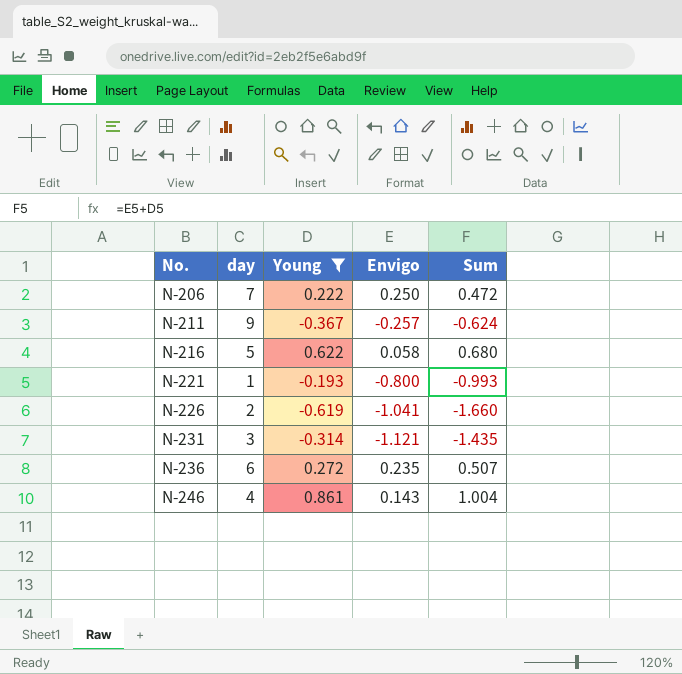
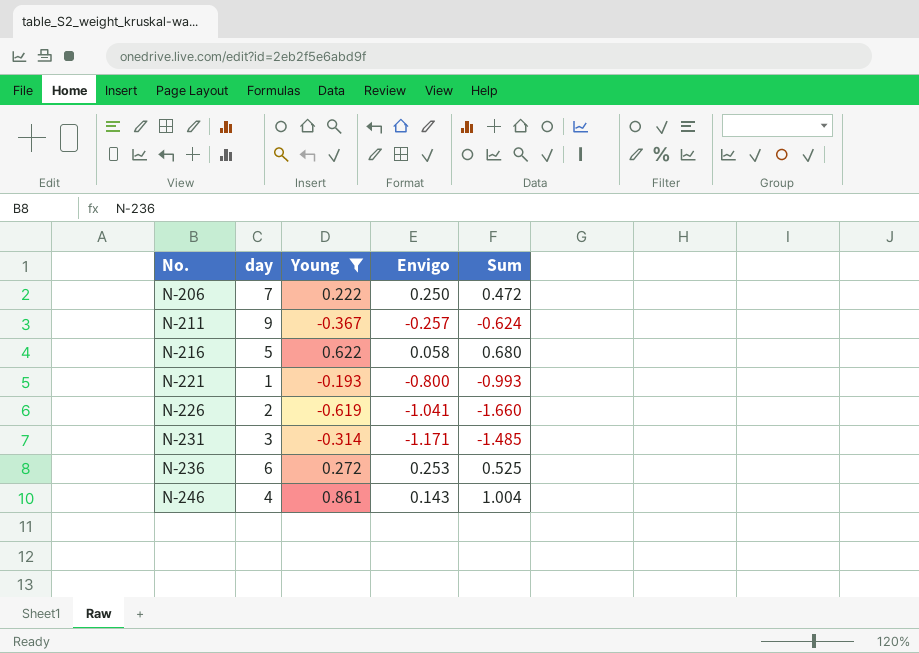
N-231 | Envigo: -1.121 -> -1.171
N-231 | Sum: -1.435 -> -1.485
N-236 | Envigo: 0.235 -> 0.253
N-236 | Sum: 0.507 -> 0.525

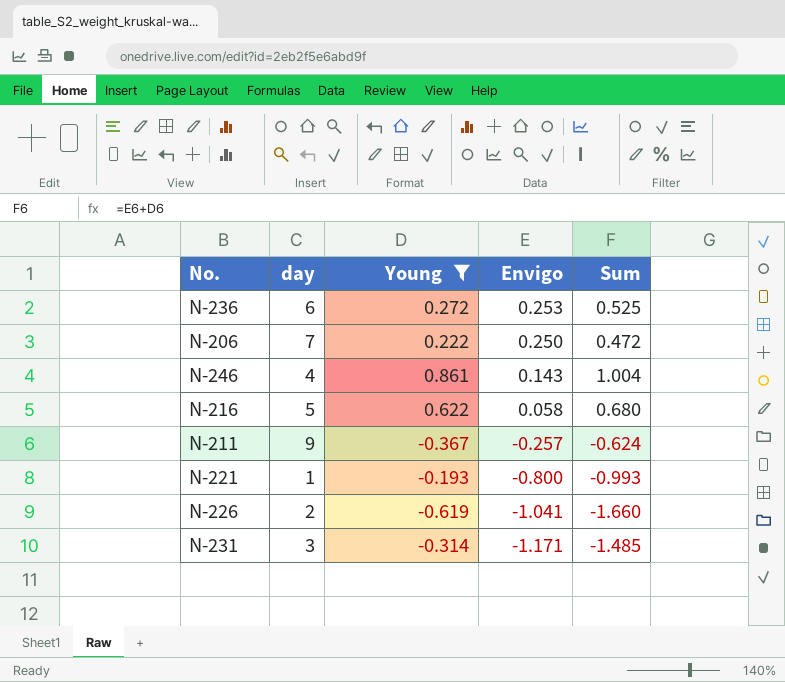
row order: No. ascending -> Envigo descending

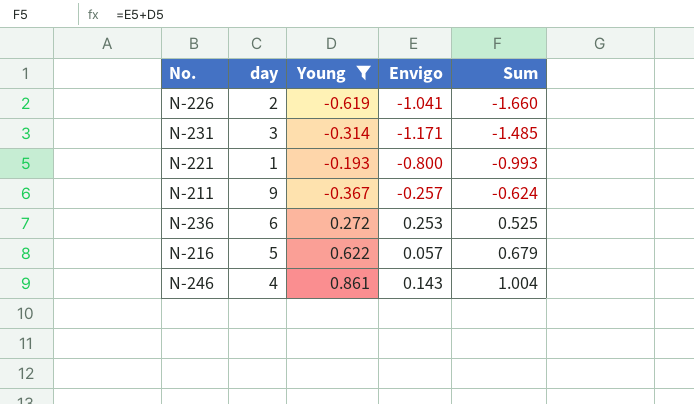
row order: Envigo descending -> Sum ascending
row N-206: 7 | 0.222 | 0.250 | 0.472 -> none
N-216 | Envigo: 0.058 -> 0.057
N-216 | Sum: 0.680 -> 0.679

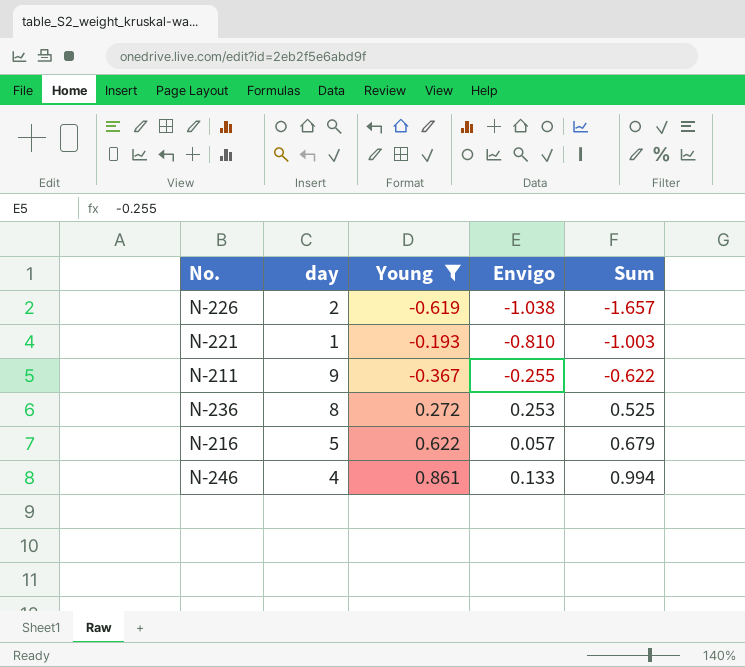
row N-231: 3 | -0.314 | -1.171 | -1.485 -> none
N-226 | Envigo: -1.041 -> -1.038
N-226 | Sum: -1.660 -> -1.657
N-221 | Envigo: -0.800 -> -0.810
N-221 | Sum: -0.993 -> -1.003
N-211 | Envigo: -0.257 -> -0.255
N-211 | Sum: -0.624 -> -0.622
N-236 | day: 6 -> 8
N-246 | Envigo: 0.143 -> 0.133
N-246 | Sum: 1.004 -> 0.994

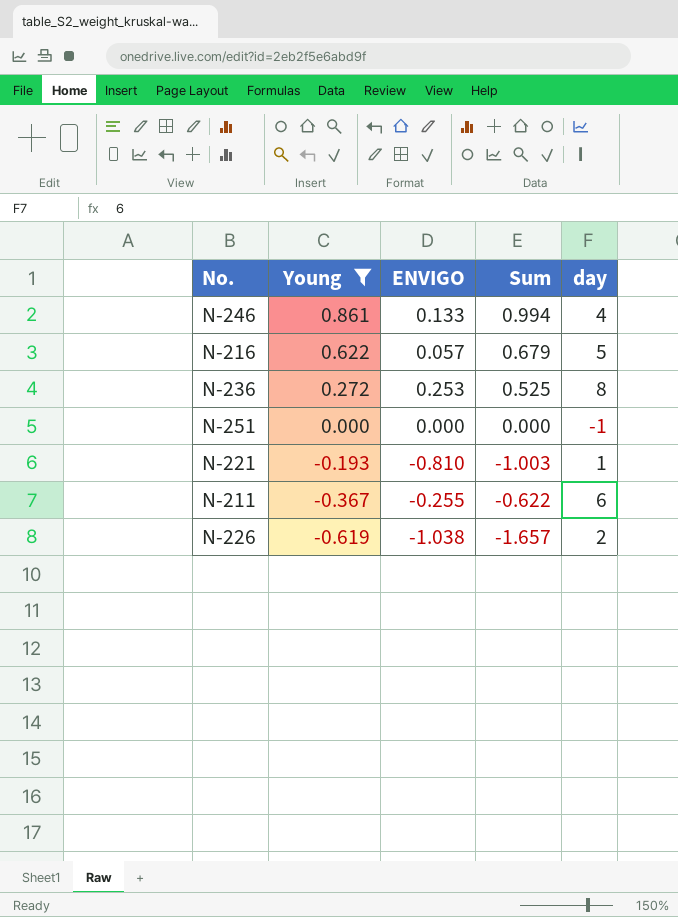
row order: Sum ascending -> Young descending
column name: Envigo -> ENVIGO
column day | position: 2 -> 5
row N-251: none -> 0.000 | 0.000 | 0.000 | -1
N-211 | day: 9 -> 6

